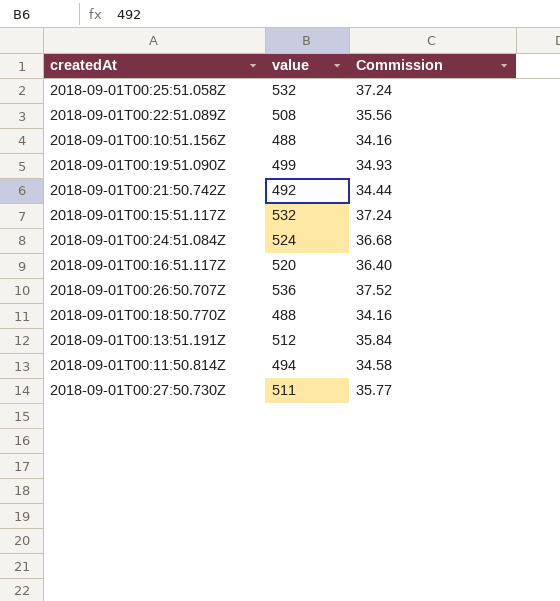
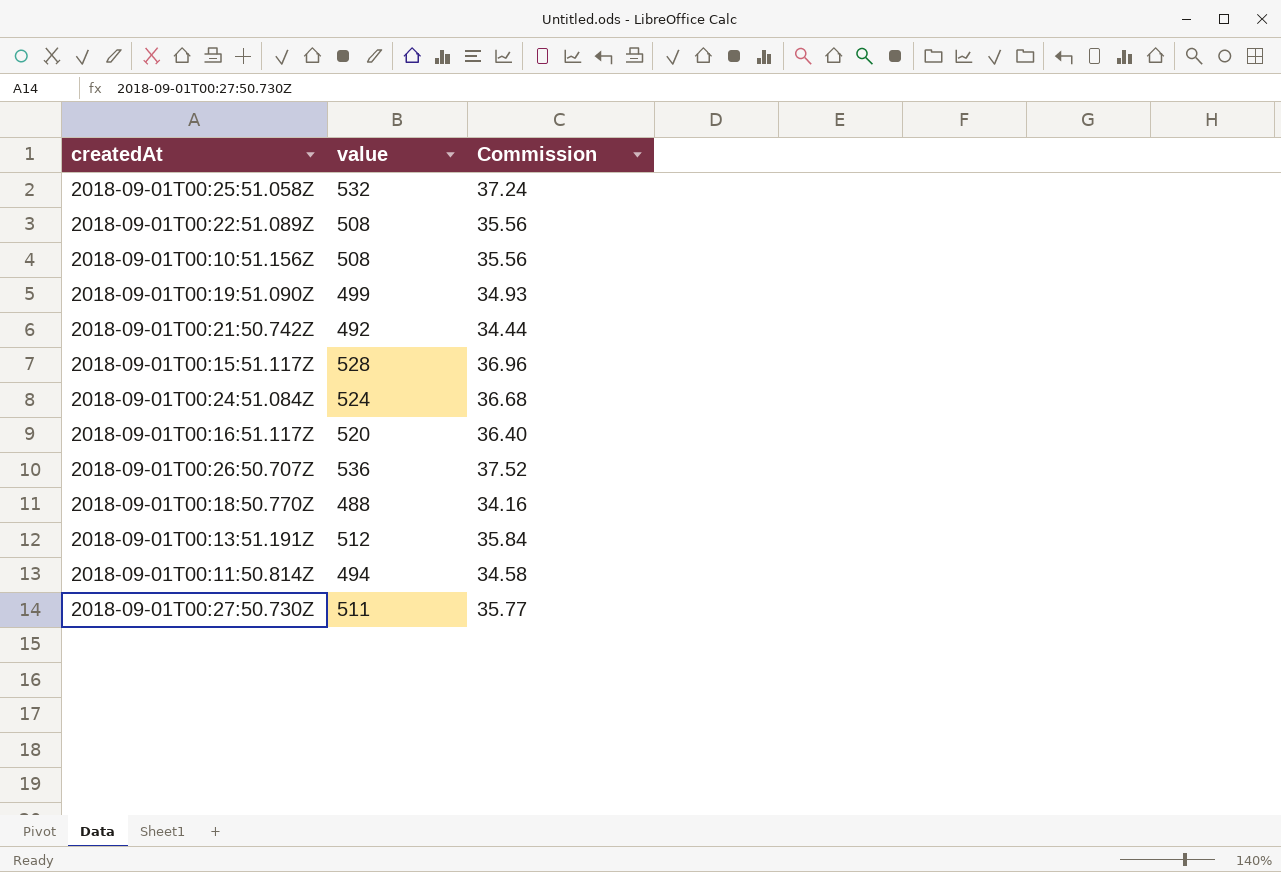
2018-09-01T00:10:51.156Z | value: 488 -> 508
2018-09-01T00:10:51.156Z | Commission: 34.16 -> 35.56
2018-09-01T00:15:51.117Z | value: 532 -> 528
2018-09-01T00:15:51.117Z | Commission: 37.24 -> 36.96

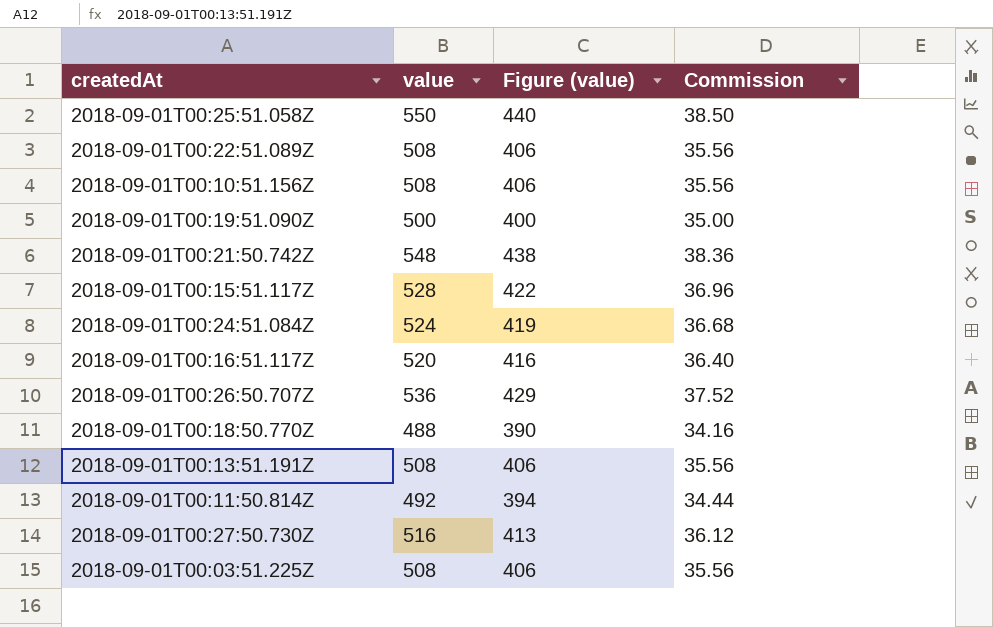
column Figure (value) | formula: none -> [value] * 0.8
2018-09-01T00:25:51.058Z | value: 532 -> 550
2018-09-01T00:25:51.058Z | Commission: 37.24 -> 38.50
2018-09-01T00:19:51.090Z | value: 499 -> 500
2018-09-01T00:19:51.090Z | Commission: 34.93 -> 35.00
2018-09-01T00:21:50.742Z | value: 492 -> 548
2018-09-01T00:21:50.742Z | Commission: 34.44 -> 38.36
2018-09-01T00:13:51.191Z | value: 512 -> 508
2018-09-01T00:13:51.191Z | Commission: 35.84 -> 35.56
2018-09-01T00:11:50.814Z | value: 494 -> 492
2018-09-01T00:11:50.814Z | Commission: 34.58 -> 34.44
2018-09-01T00:27:50.730Z | value: 511 -> 516
2018-09-01T00:27:50.730Z | Commission: 35.77 -> 36.12
row 2018-09-01T00:03:51.225Z: none -> 508 | 406 | 35.56

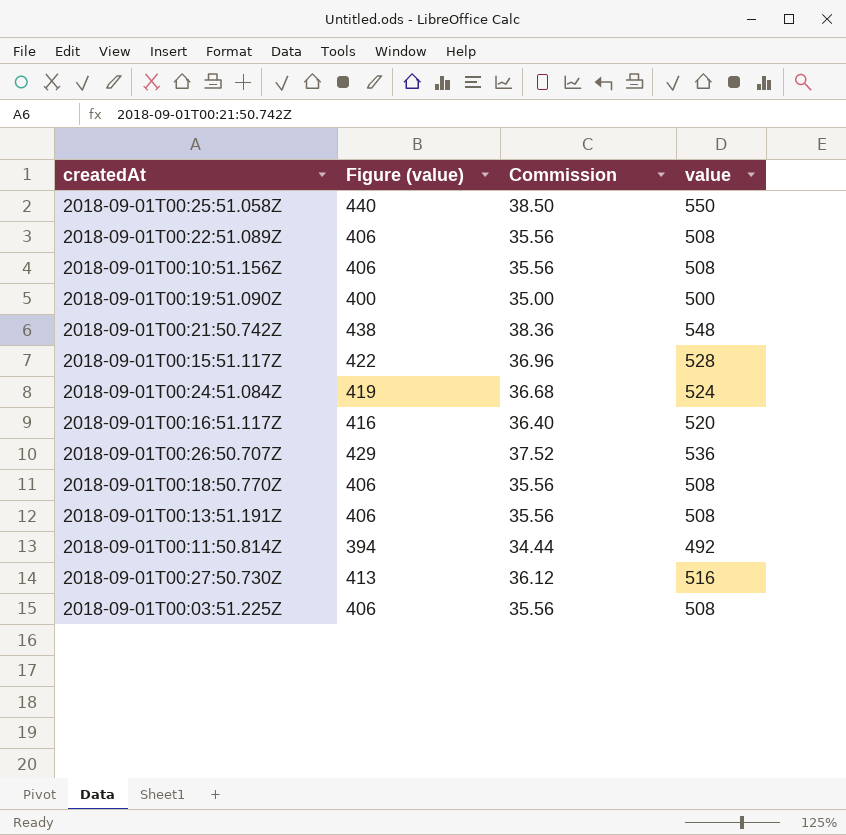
column value | position: 2 -> 4
2018-09-01T00:18:50.770Z | Figure (value): 390 -> 406
2018-09-01T00:18:50.770Z | Commission: 34.16 -> 35.56
2018-09-01T00:18:50.770Z | value: 488 -> 508

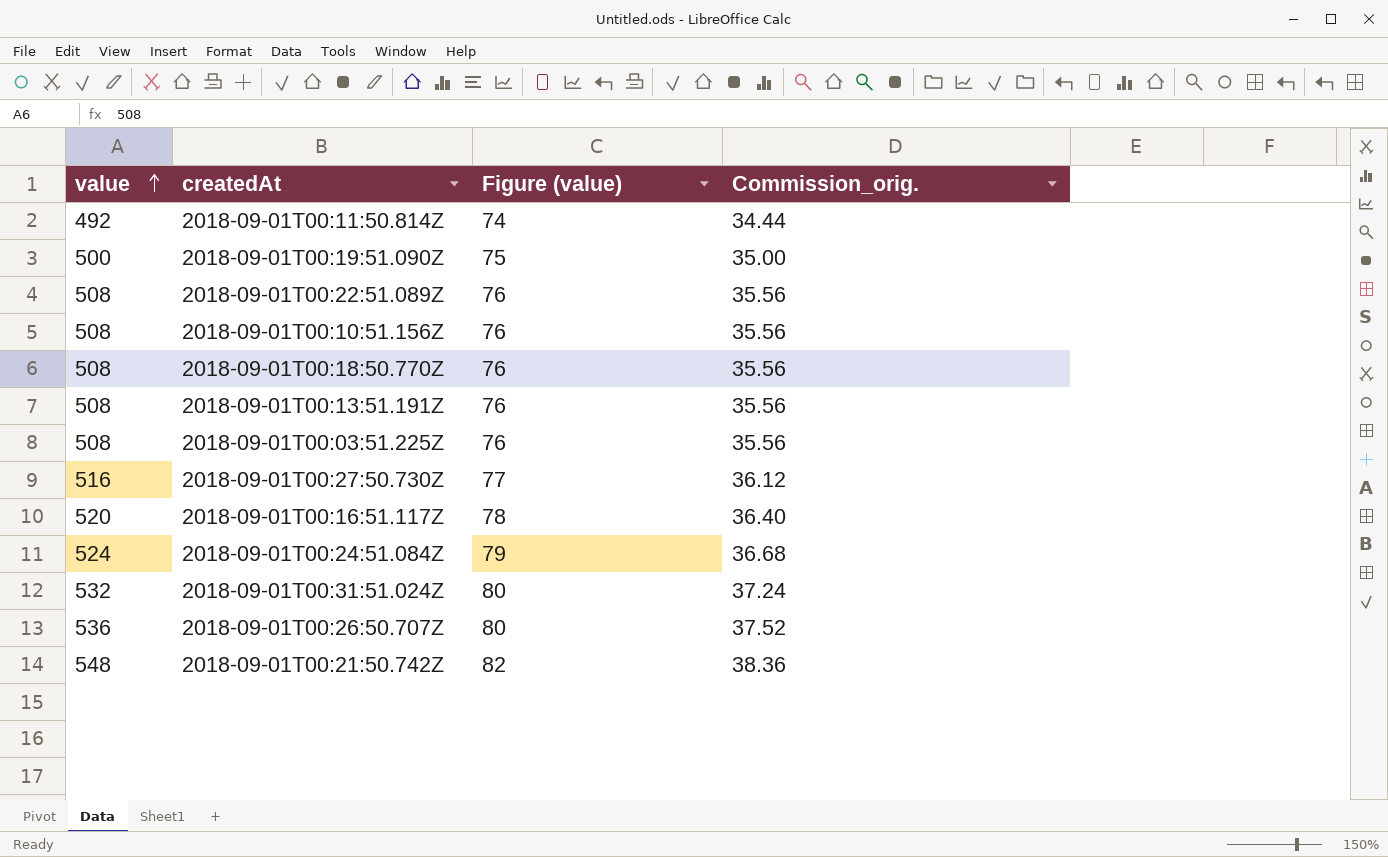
row order: none -> value ascending
column value | position: 4 -> 1
column Figure (value) | formula: [value] * 0.8 -> [value] * 0.15
column name: Commission -> Commission_orig.
row 2018-09-01T00:25:51.058Z: 440 | 38.50 | 550 -> none
row 2018-09-01T00:15:51.117Z: 422 | 36.96 | 528 -> none
row 2018-09-01T00:31:51.024Z: none -> 532 | 80 | 37.24

